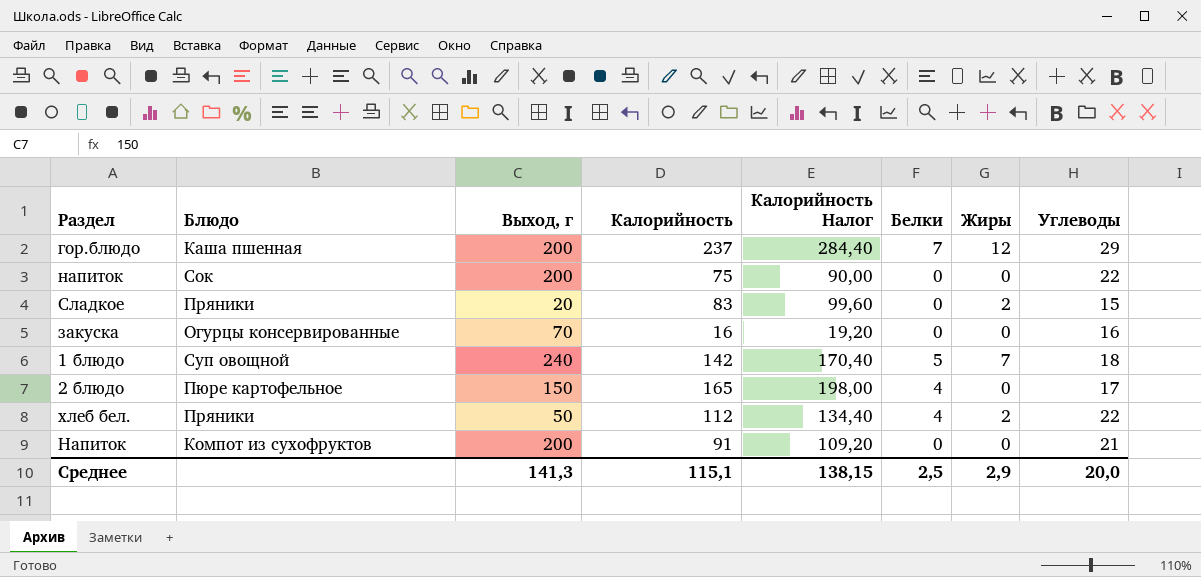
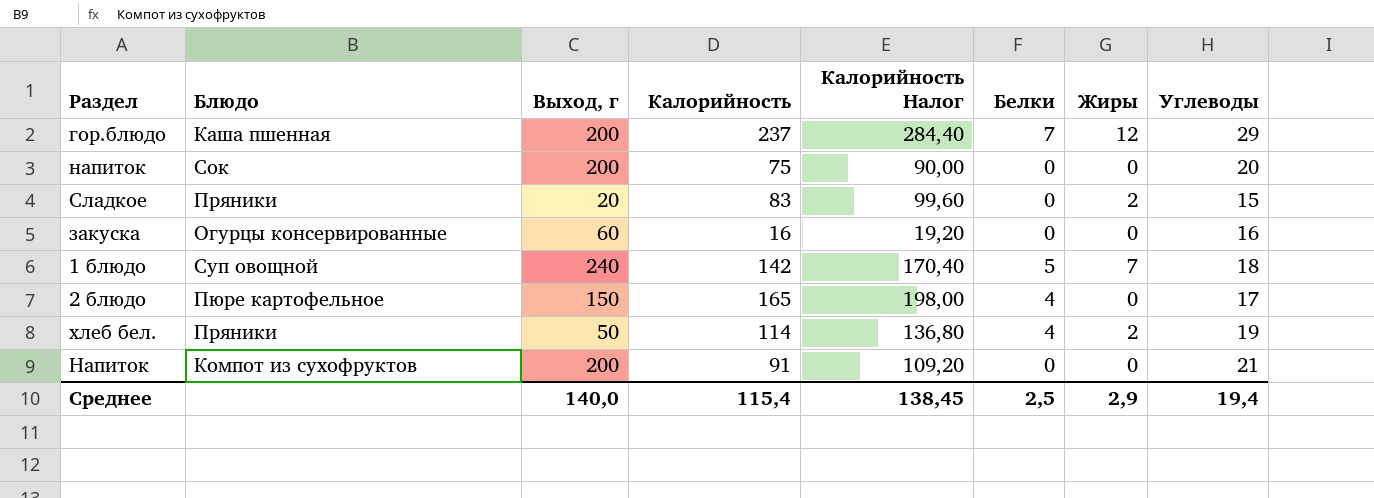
напиток | Углеводы: 22 -> 20
закуска | Выход, г: 70 -> 60
хлеб бел. | Калорийность: 112 -> 114
хлеб бел. | Калорийность Налог: 134,40 -> 136,80
хлеб бел. | Углеводы: 22 -> 19
Среднее | Выход, г: 141,3 -> 140,0
Среднее | Калорийность: 115,1 -> 115,4
Среднее | Калорийность Налог: 138,15 -> 138,45
Среднее | Углеводы: 20,0 -> 19,4

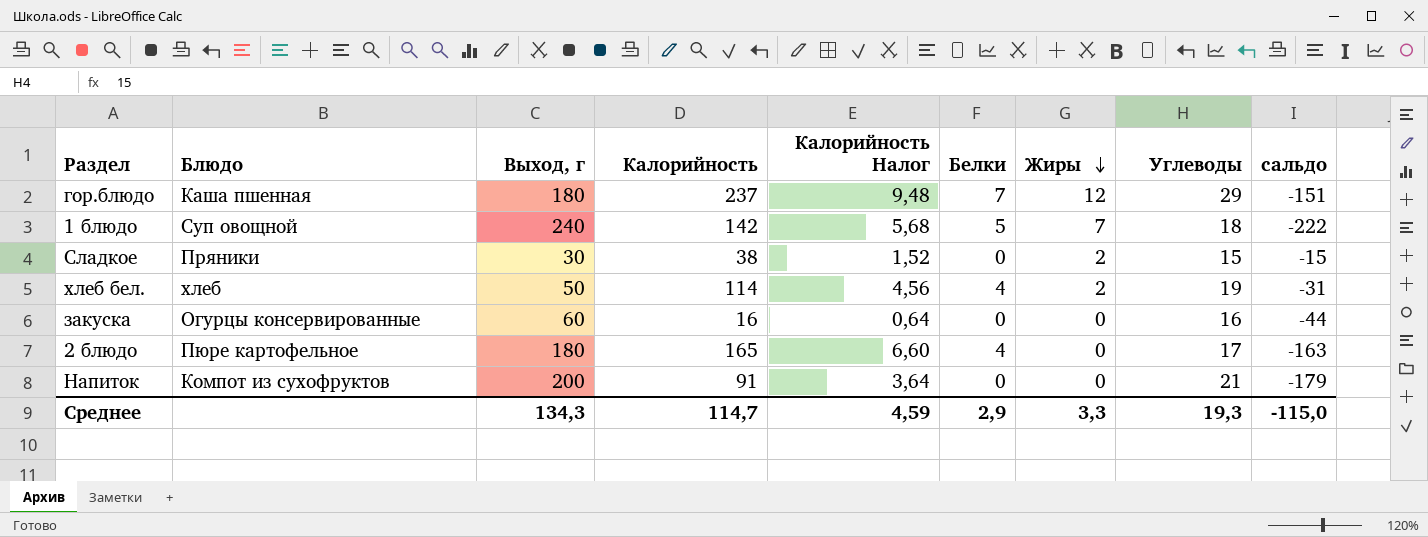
row order: none -> Жиры descending
column Калорийность Налог | formula: [Калорийность] * 1,2 -> [Калорийность] * 0,04
column сальдо | formula: none -> [Углеводы] - [Выход, г]
row напиток: Сок | 200 | 75 | 90,00 | 0 | 0 | 20 -> none
гор.блюдо | Выход, г: 200 -> 180
Сладкое | Выход, г: 20 -> 30
Сладкое | Калорийность: 83 -> 38
хлеб бел. | Блюдо: Пряники -> хлеб
2 блюдо | Выход, г: 150 -> 180
Среднее | Выход, г: 140,0 -> 134,3
Среднее | Калорийность: 115,4 -> 114,7
Среднее | Калорийность Налог: 138,45 -> 4,59
Среднее | Белки: 2,5 -> 2,9
Среднее | Жиры: 2,9 -> 3,3
Среднее | Углеводы: 19,4 -> 19,3

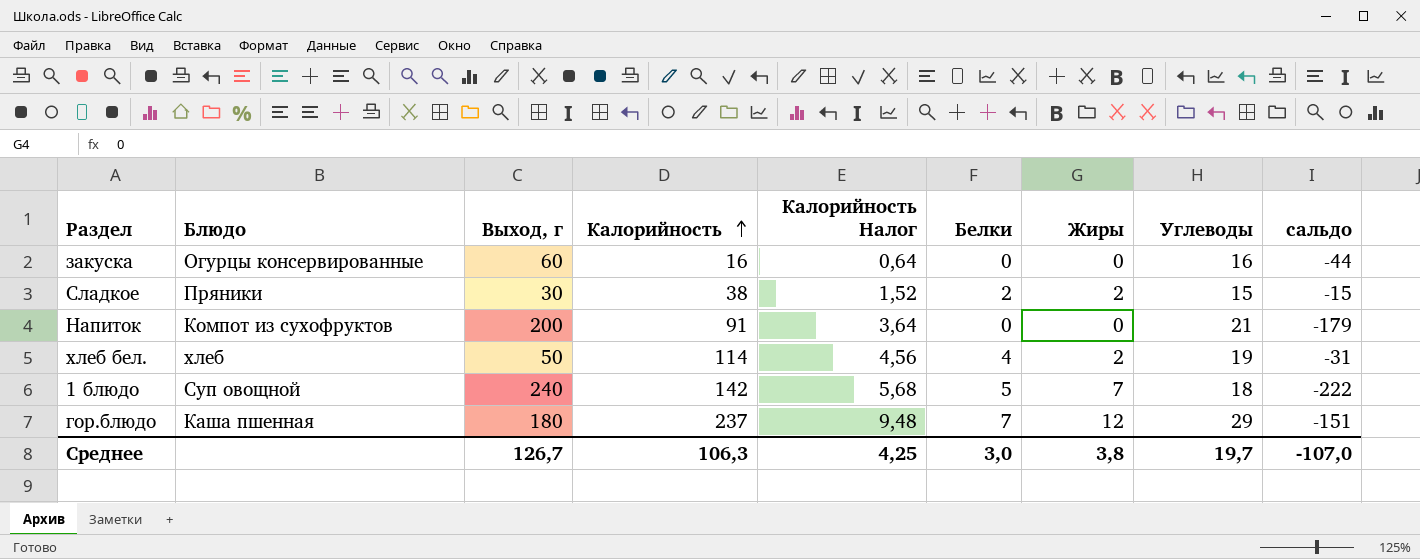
row order: Жиры descending -> Калорийность ascending
row 2 блюдо: Пюре картофельное | 180 | 165 | 6,60 | 4 | 0 | 17 | -163 -> none
Сладкое | Белки: 0 -> 2
Среднее | Выход, г: 134,3 -> 126,7
Среднее | Калорийность: 114,7 -> 106,3
Среднее | Калорийность Налог: 4,59 -> 4,25
Среднее | Белки: 2,9 -> 3,0
Среднее | Жиры: 3,3 -> 3,8
Среднее | Углеводы: 19,3 -> 19,7
Среднее | сальдо: -115,0 -> -107,0

